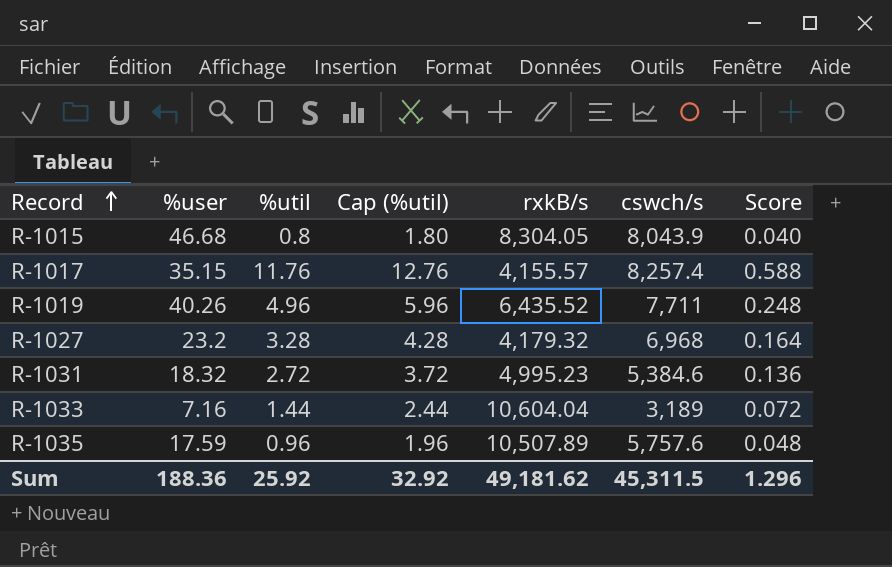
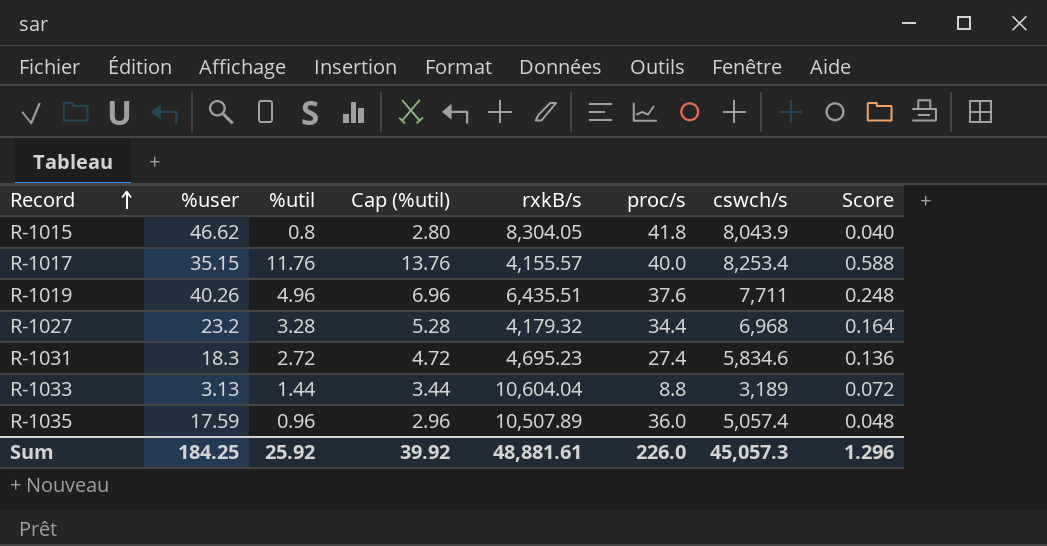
column Cap (%util) | formula: [%util] + 1 -> [%util] + 2
column proc/s | position: none -> 6
R-1015 | %user: 46.68 -> 46.62
R-1017 | cswch/s: 8,257.4 -> 8,253.4
R-1019 | rxkB/s: 6,435.52 -> 6,435.51
R-1031 | %user: 18.32 -> 18.3
R-1031 | rxkB/s: 4,995.23 -> 4,695.23
R-1031 | cswch/s: 5,384.6 -> 5,834.6
R-1033 | %user: 7.16 -> 3.13
R-1035 | cswch/s: 5,757.6 -> 5,057.4
Sum | %user: 188.36 -> 184.25
Sum | Cap (%util): 32.92 -> 39.92
Sum | rxkB/s: 49,181.62 -> 48,881.61
Sum | cswch/s: 45,311.5 -> 45,057.3

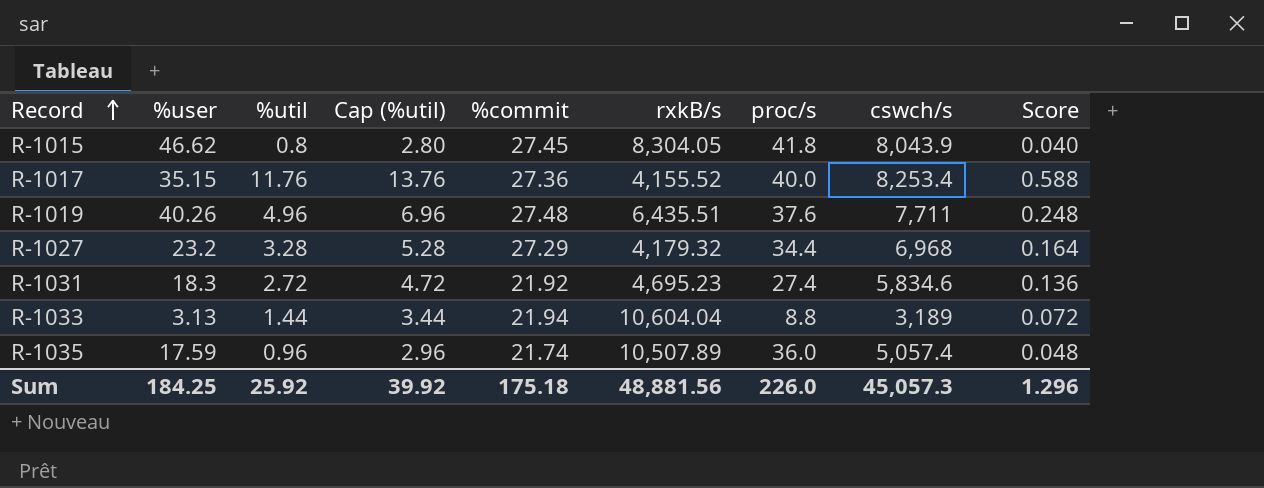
column %commit | position: none -> 5
R-1017 | rxkB/s: 4,155.57 -> 4,155.52
Sum | rxkB/s: 48,881.61 -> 48,881.56

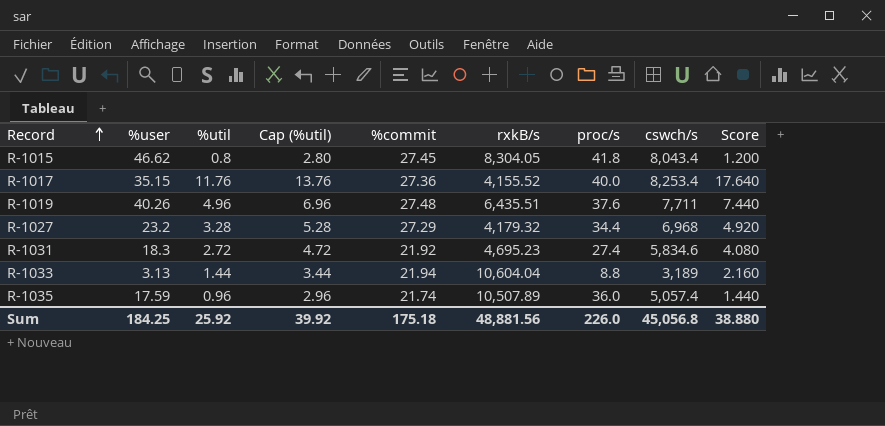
column Score | formula: [%util] * 0.05 -> [%util] * 1.5
R-1015 | cswch/s: 8,043.9 -> 8,043.4
Sum | cswch/s: 45,057.3 -> 45,056.8
Sum | Score: 1.296 -> 38.880

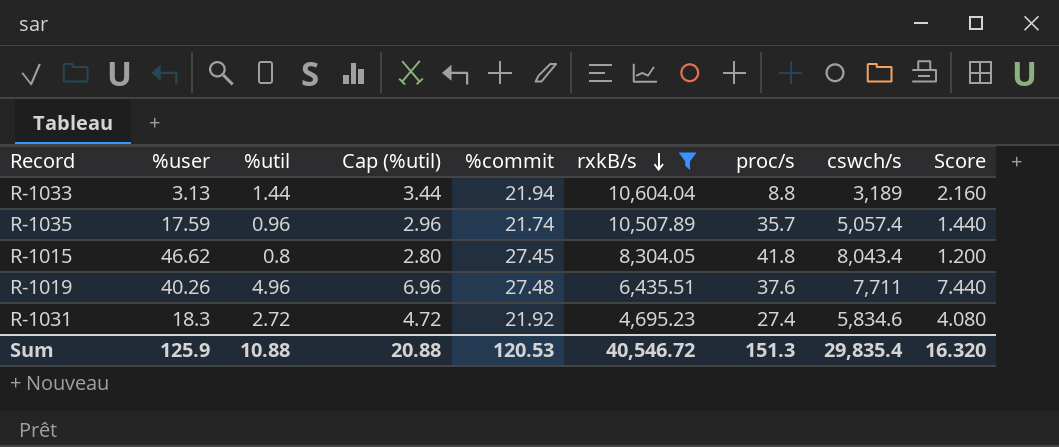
filter: none -> rxkB/s >= 4,695.23
row order: Record ascending -> rxkB/s descending
R-1035 | proc/s: 36.0 -> 35.7
Sum | %user: 184.25 -> 125.9
Sum | %util: 25.92 -> 10.88
Sum | Cap (%util): 39.92 -> 20.88
Sum | %commit: 175.18 -> 120.53
Sum | rxkB/s: 48,881.56 -> 40,546.72
Sum | proc/s: 226.0 -> 151.3
Sum | cswch/s: 45,056.8 -> 29,835.4
Sum | Score: 38.880 -> 16.320

